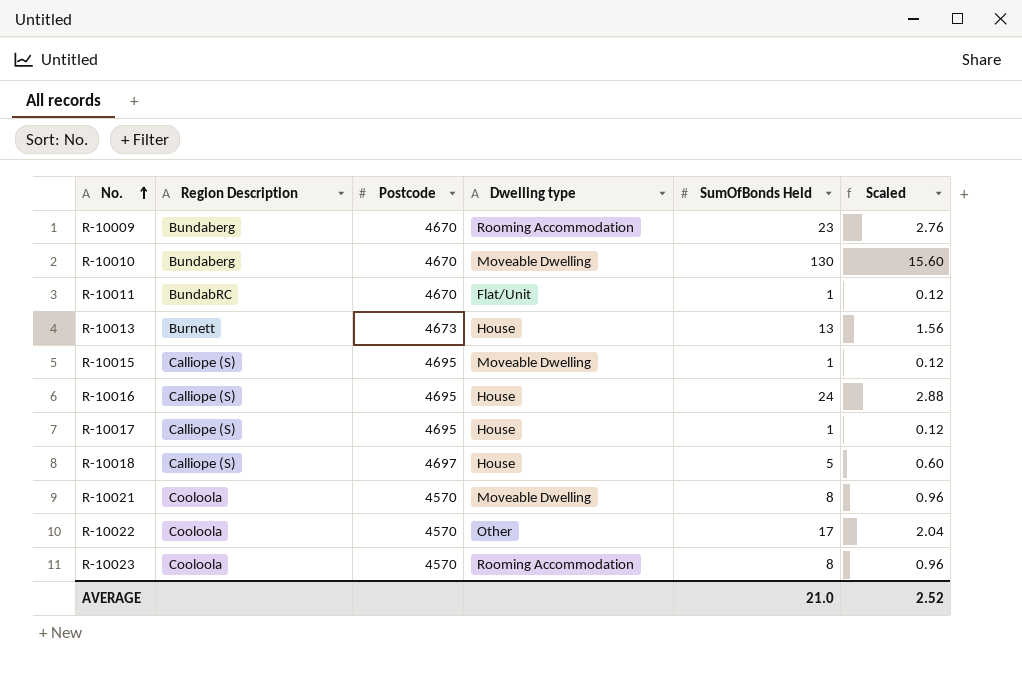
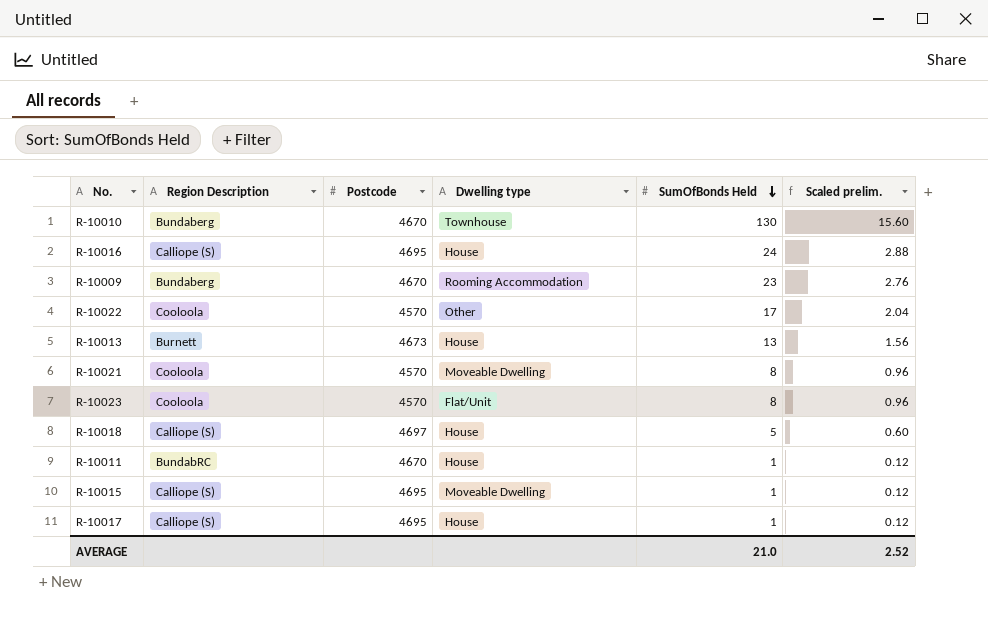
row order: No. ascending -> SumOfBonds Held descending
column name: Scaled -> Scaled prelim.
R-10010 | Dwelling type: Moveable Dwelling -> Townhouse
R-10023 | Dwelling type: Rooming Accommodation -> Flat/Unit
R-10011 | Dwelling type: Flat/Unit -> House

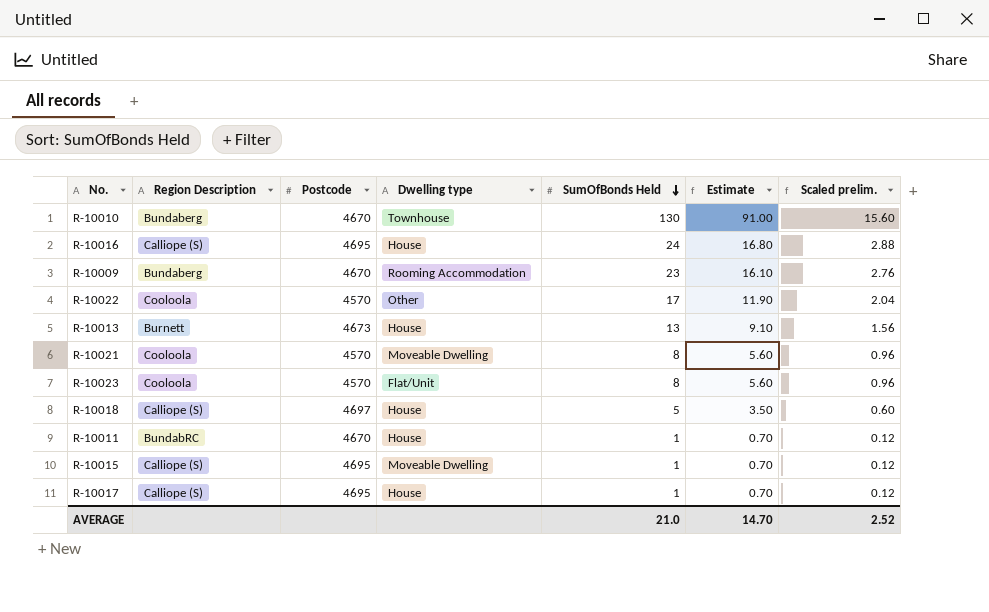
column Estimate | formula: none -> [SumOfBonds Held] * 0.7

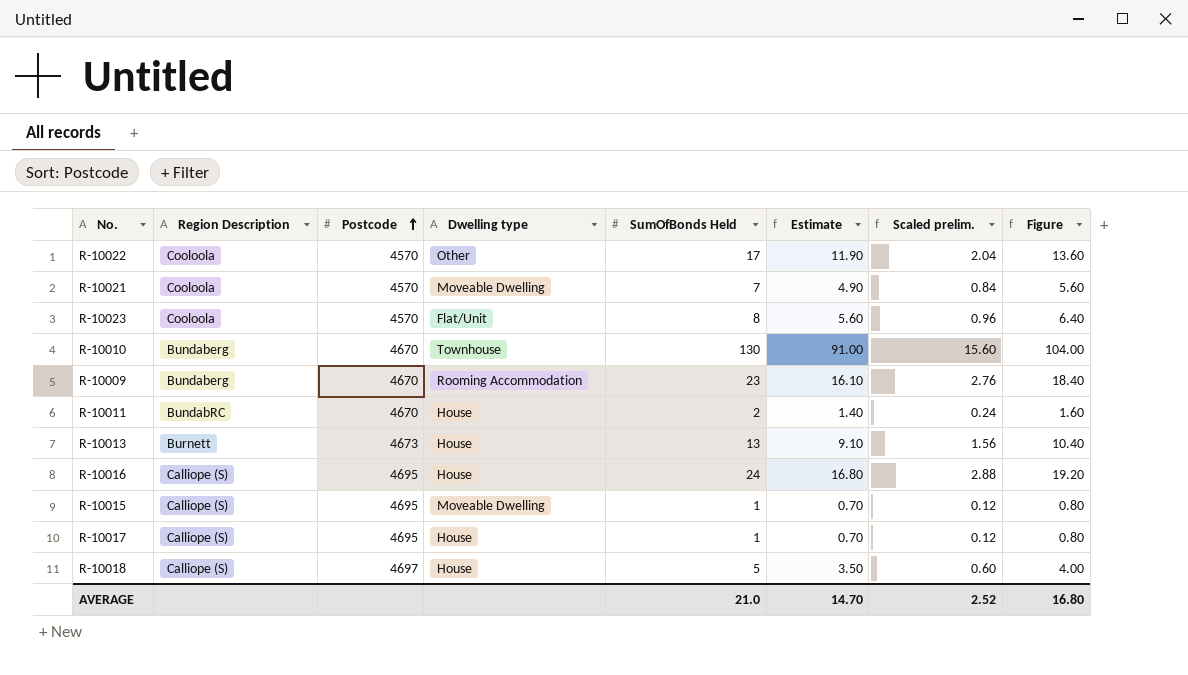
row order: SumOfBonds Held descending -> Postcode ascending
column Figure | formula: none -> [SumOfBonds Held] * 0.8
R-10021 | SumOfBonds Held: 8 -> 7
R-10021 | Estimate: 5.60 -> 4.90
R-10021 | Scaled prelim.: 0.96 -> 0.84
R-10011 | SumOfBonds Held: 1 -> 2
R-10011 | Estimate: 0.70 -> 1.40
R-10011 | Scaled prelim.: 0.12 -> 0.24

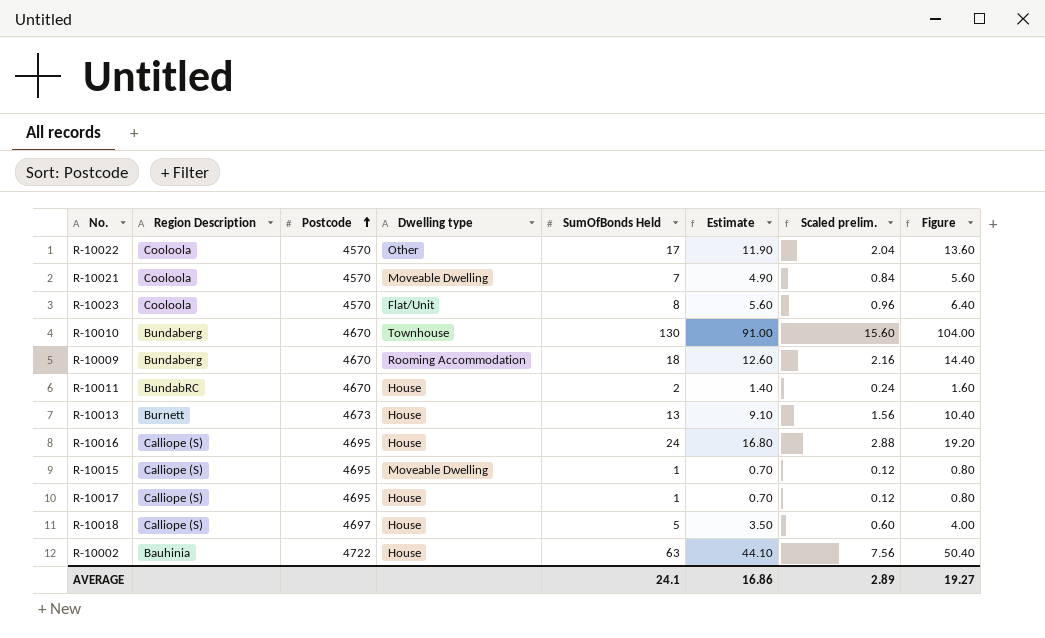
R-10009 | SumOfBonds Held: 23 -> 18
R-10009 | Estimate: 16.10 -> 12.60
R-10009 | Scaled prelim.: 2.76 -> 2.16
R-10009 | Figure: 18.40 -> 14.40
row R-10002: none -> Bauhinia | 4722 | House | 63 | 44.10 | 7.56 | 50.40
AVERAGE | SumOfBonds Held: 21.0 -> 24.1
AVERAGE | Estimate: 14.70 -> 16.86
AVERAGE | Scaled prelim.: 2.52 -> 2.89
AVERAGE | Figure: 16.80 -> 19.27

